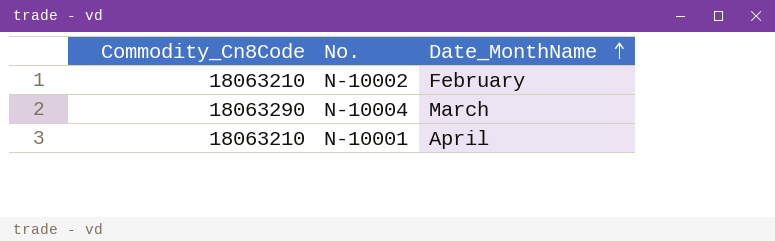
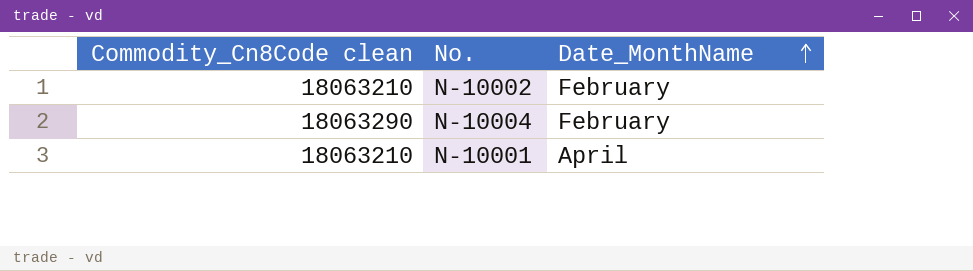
column name: Commodity_Cn8Code -> Commodity_Cn8Code clean
N-10004 | Date_MonthName: March -> February

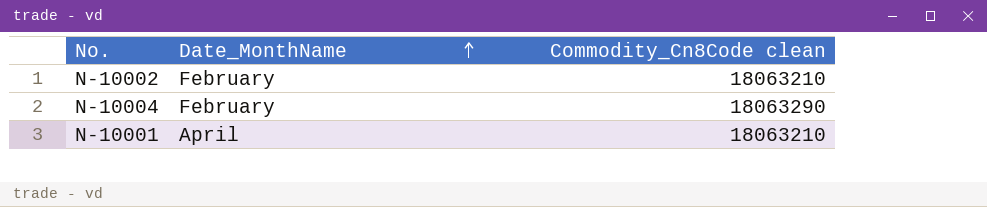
column Commodity_Cn8Code clean | position: 1 -> 3

